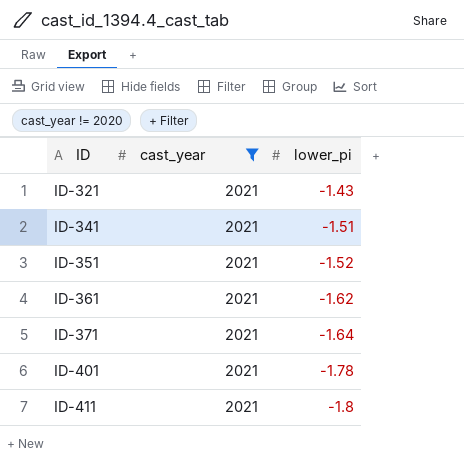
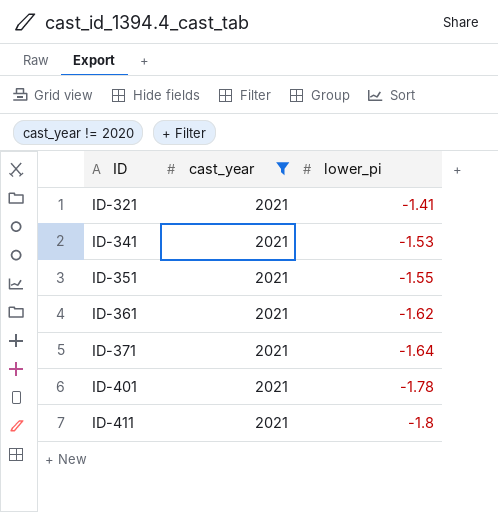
ID-321 | lower_pi: -1.43 -> -1.41
ID-341 | lower_pi: -1.51 -> -1.53
ID-351 | lower_pi: -1.52 -> -1.55

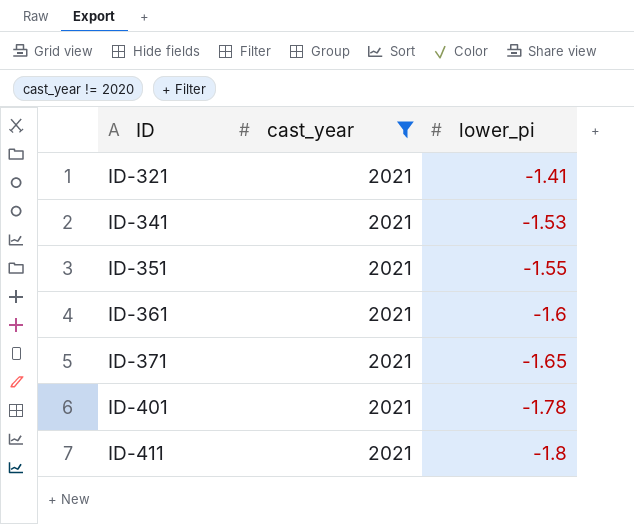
ID-361 | lower_pi: -1.62 -> -1.6
ID-371 | lower_pi: -1.64 -> -1.65

